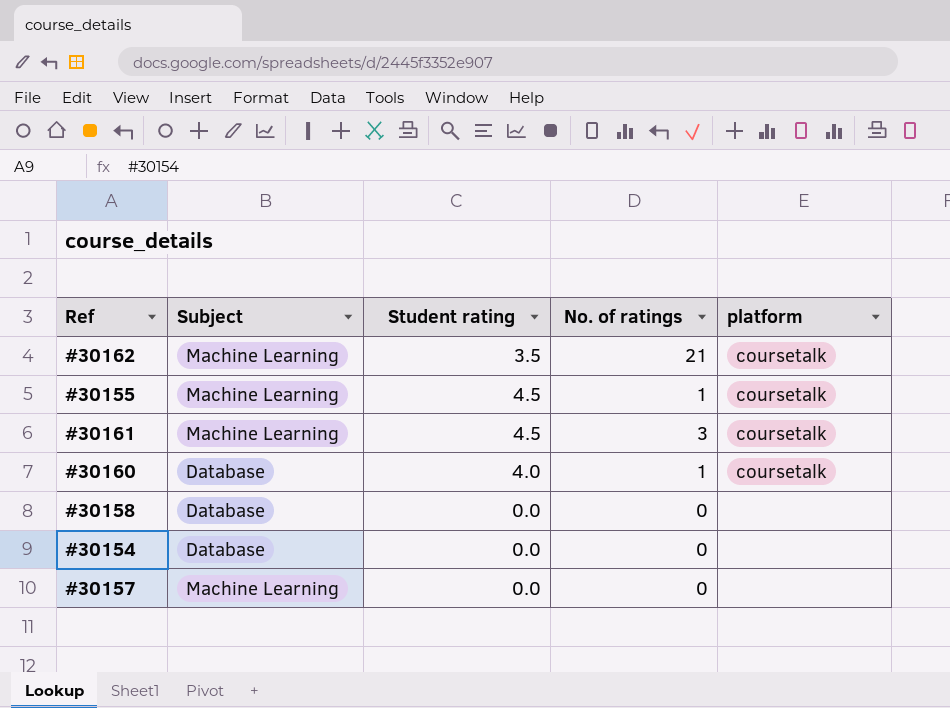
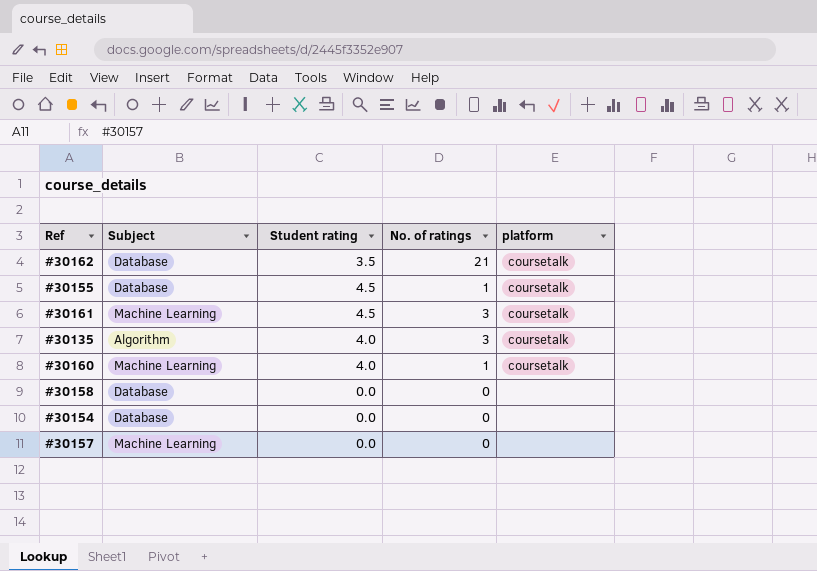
#30162 | Subject: Machine Learning -> Database
#30155 | Subject: Machine Learning -> Database
row #30135: none -> Algorithm | 4.0 | 3 | coursetalk
#30160 | Subject: Database -> Machine Learning

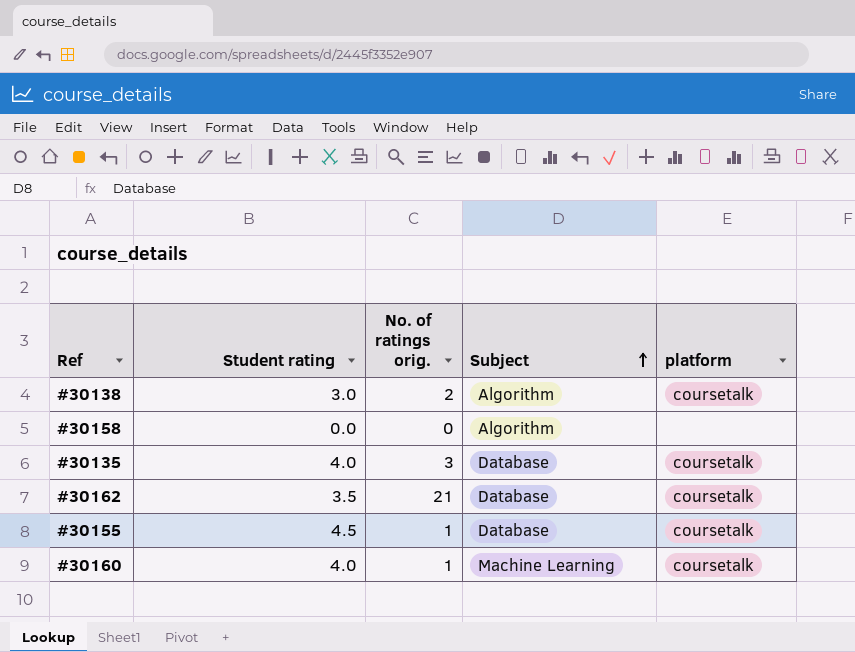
row order: none -> Subject ascending
column name: No. of ratings -> No. of ratings orig.
column Subject | position: 2 -> 4
row #30161: Machine Learning | 4.5 | 3 | coursetalk -> none
row #30154: Database | 0.0 | 0 | none -> none
row #30157: Machine Learning | 0.0 | 0 | none -> none
row #30138: none -> 3.0 | 2 | Algorithm | coursetalk
#30158 | Subject: Database -> Algorithm
#30135 | Subject: Algorithm -> Database

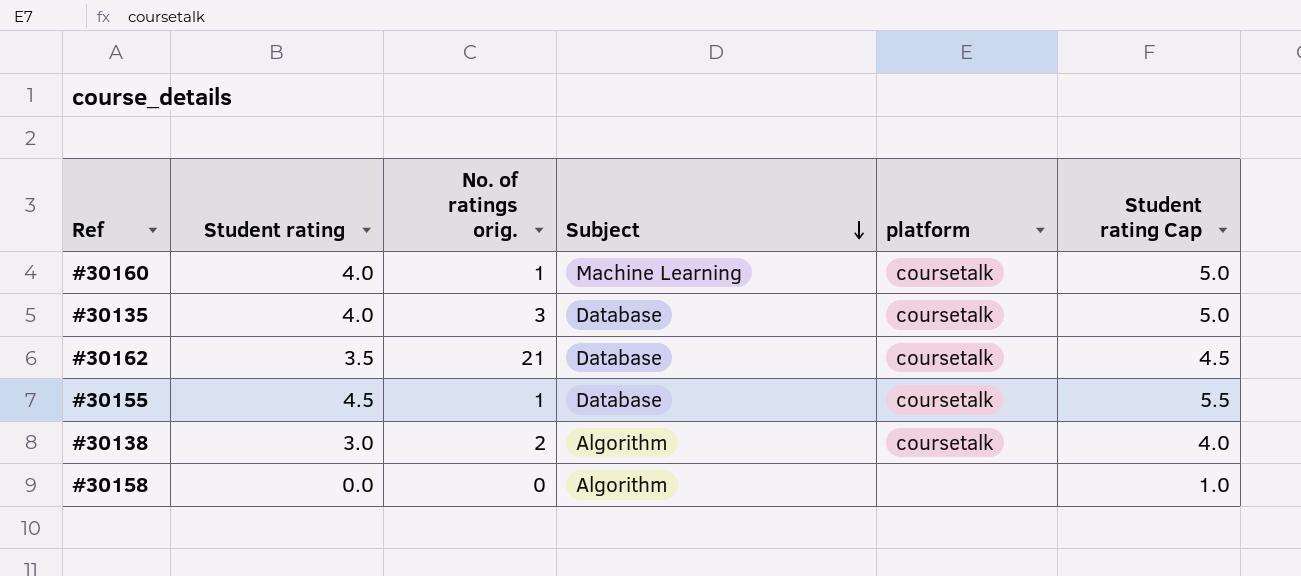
row order: Subject ascending -> Subject descending
column Student rating Cap | formula: none -> [Student rating] + 1

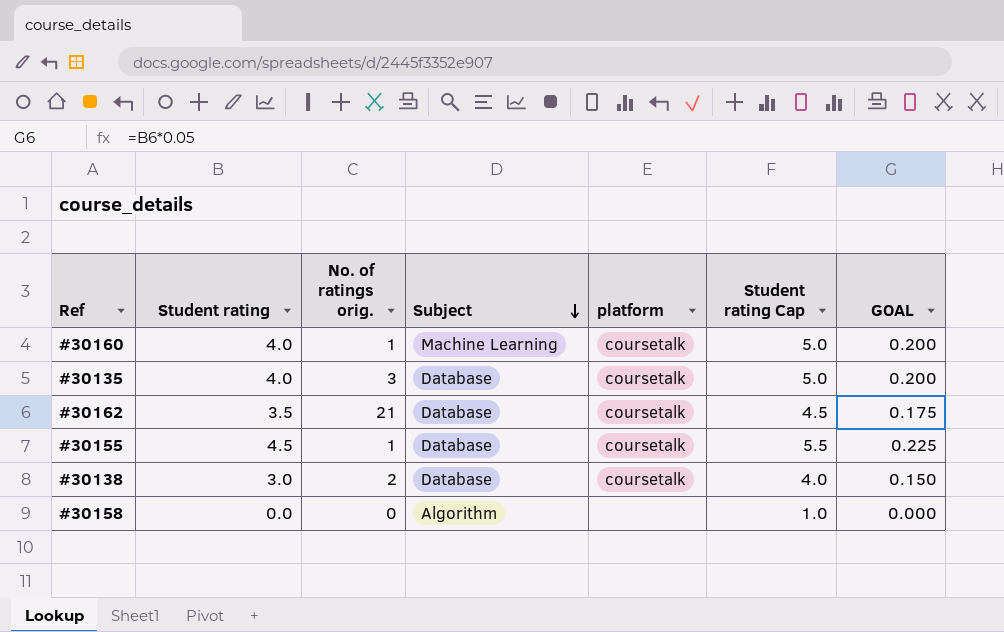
column GOAL | formula: none -> [Student rating] * 0.05
#30138 | Subject: Algorithm -> Database

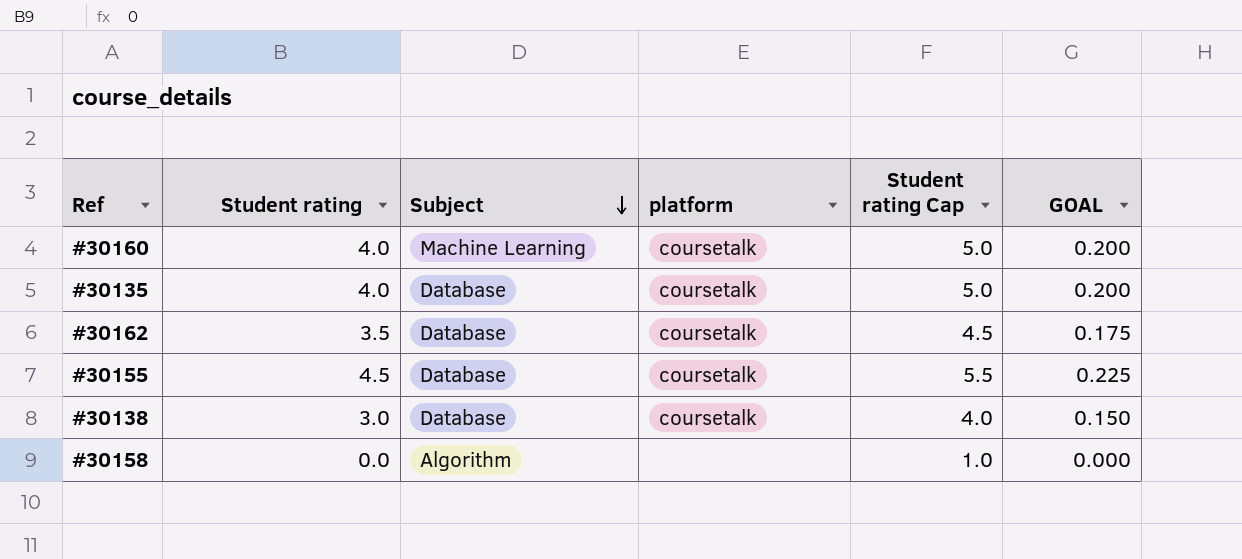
column No. of ratings orig. | position: 3 -> none

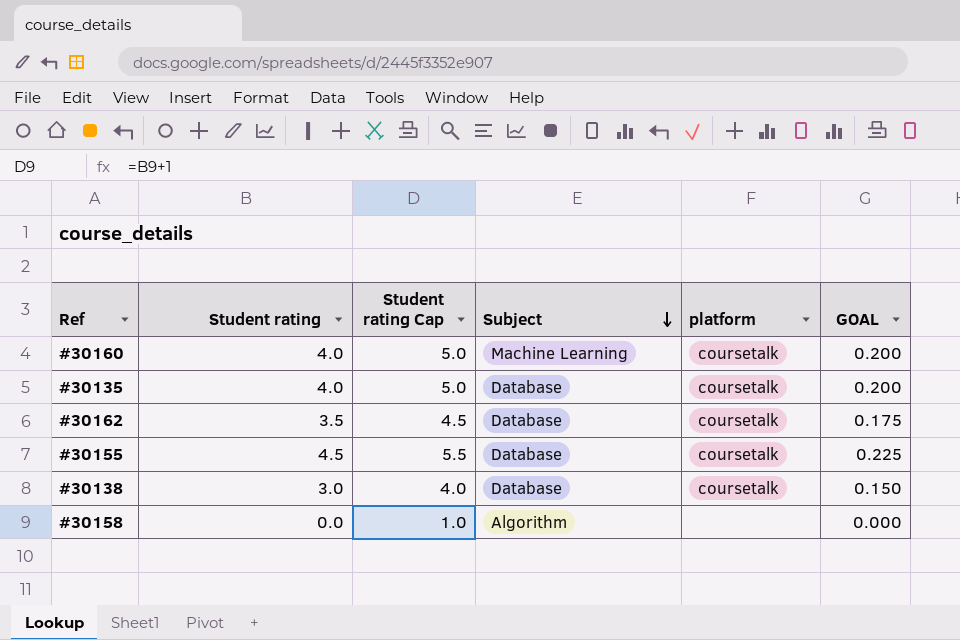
column Student rating Cap | position: 5 -> 3

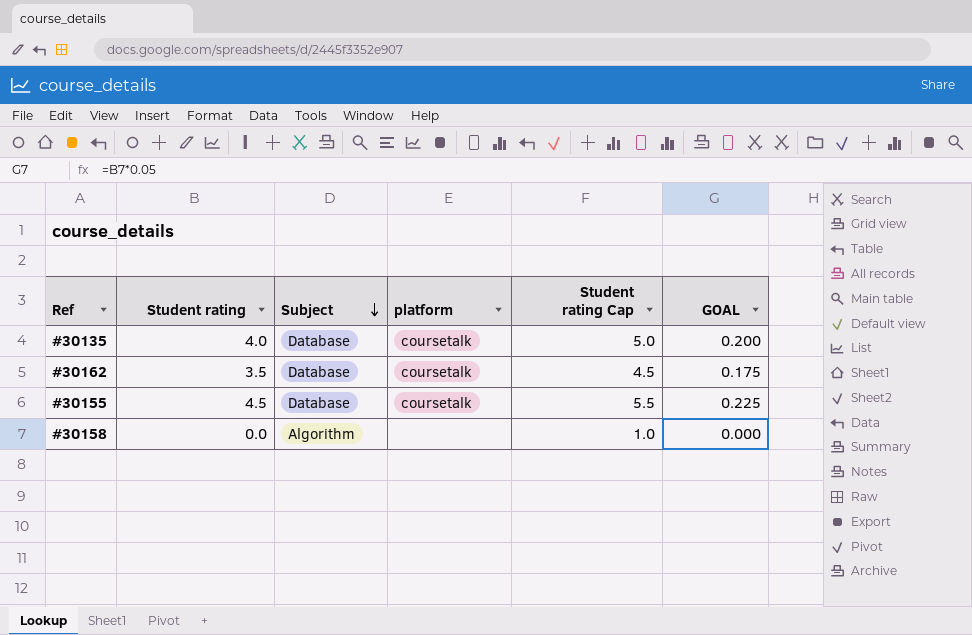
column Student rating Cap | position: 3 -> 5
row #30160: 4.0 | 5.0 | Machine Learning | coursetalk | 0.200 -> none
row #30138: 3.0 | 4.0 | Database | coursetalk | 0.150 -> none

